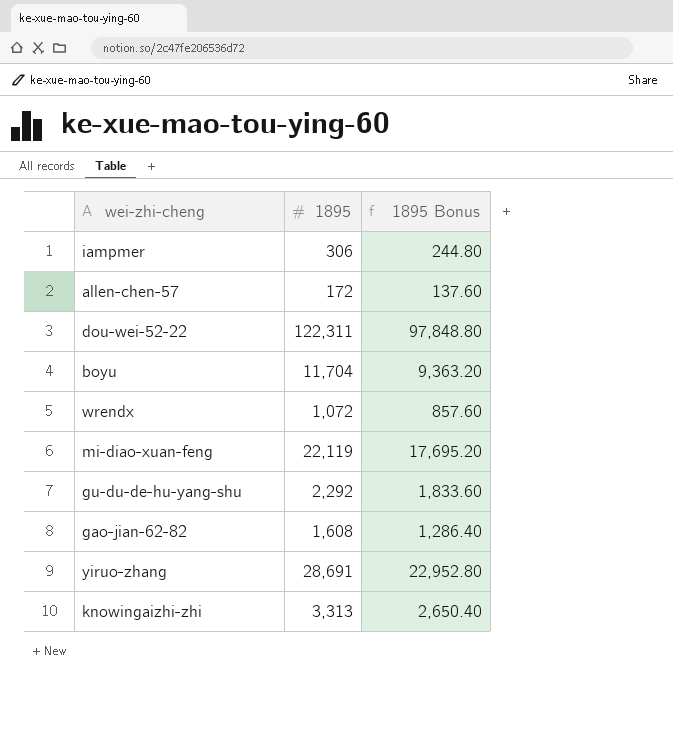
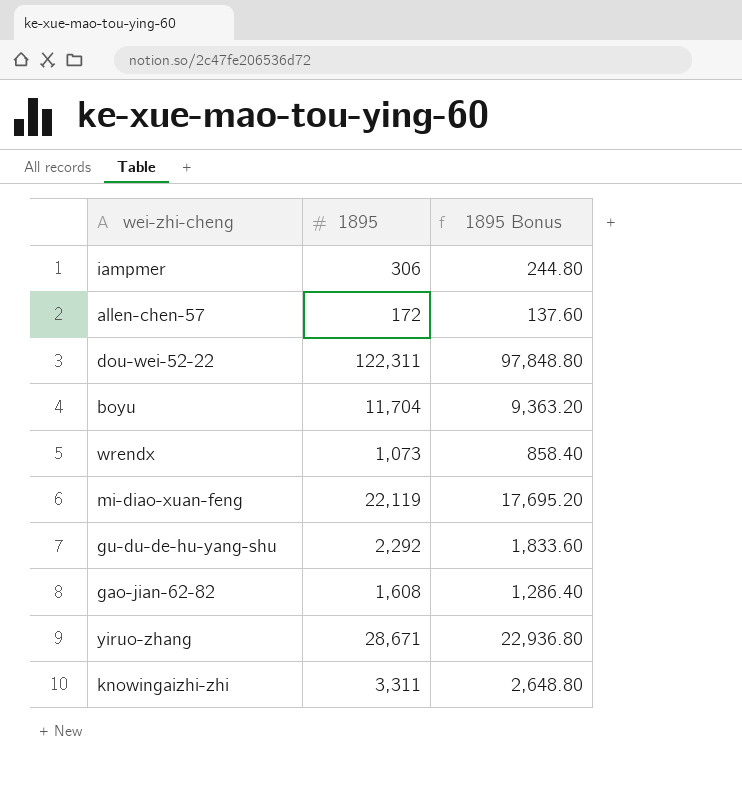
wrendx | 1895: 1,072 -> 1,073
wrendx | 1895 Bonus: 857.60 -> 858.40
yiruo-zhang | 1895: 28,691 -> 28,671
yiruo-zhang | 1895 Bonus: 22,952.80 -> 22,936.80
knowingaizhi-zhi | 1895: 3,313 -> 3,311
knowingaizhi-zhi | 1895 Bonus: 2,650.40 -> 2,648.80

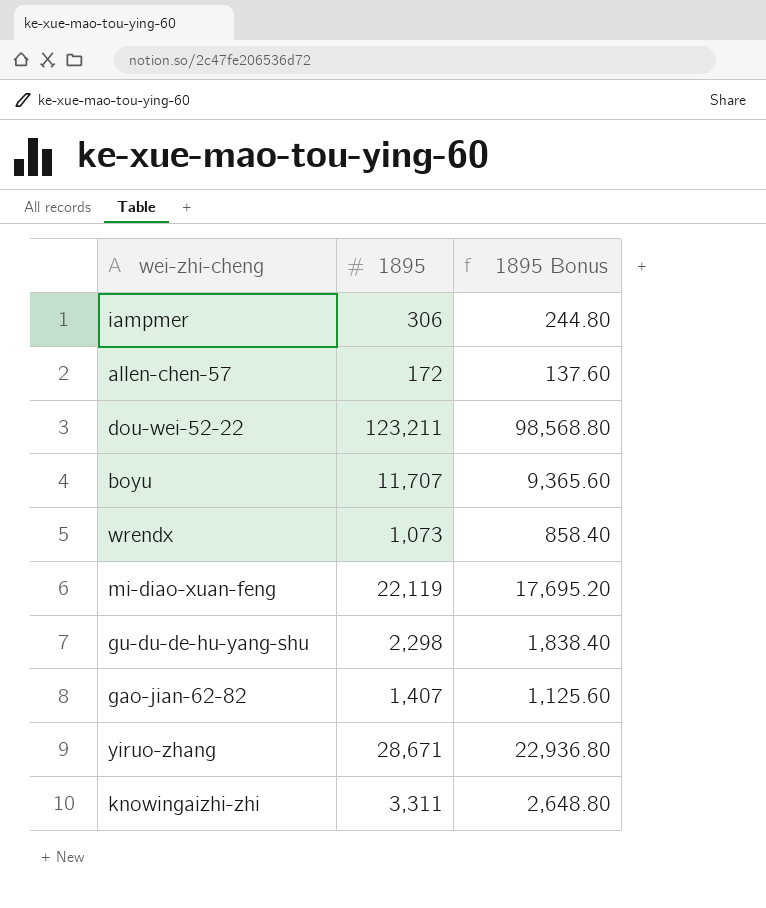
dou-wei-52-22 | 1895: 122,311 -> 123,211
dou-wei-52-22 | 1895 Bonus: 97,848.80 -> 98,568.80
boyu | 1895: 11,704 -> 11,707
boyu | 1895 Bonus: 9,363.20 -> 9,365.60
gu-du-de-hu-yang-shu | 1895: 2,292 -> 2,298
gu-du-de-hu-yang-shu | 1895 Bonus: 1,833.60 -> 1,838.40
gao-jian-62-82 | 1895: 1,608 -> 1,407
gao-jian-62-82 | 1895 Bonus: 1,286.40 -> 1,125.60

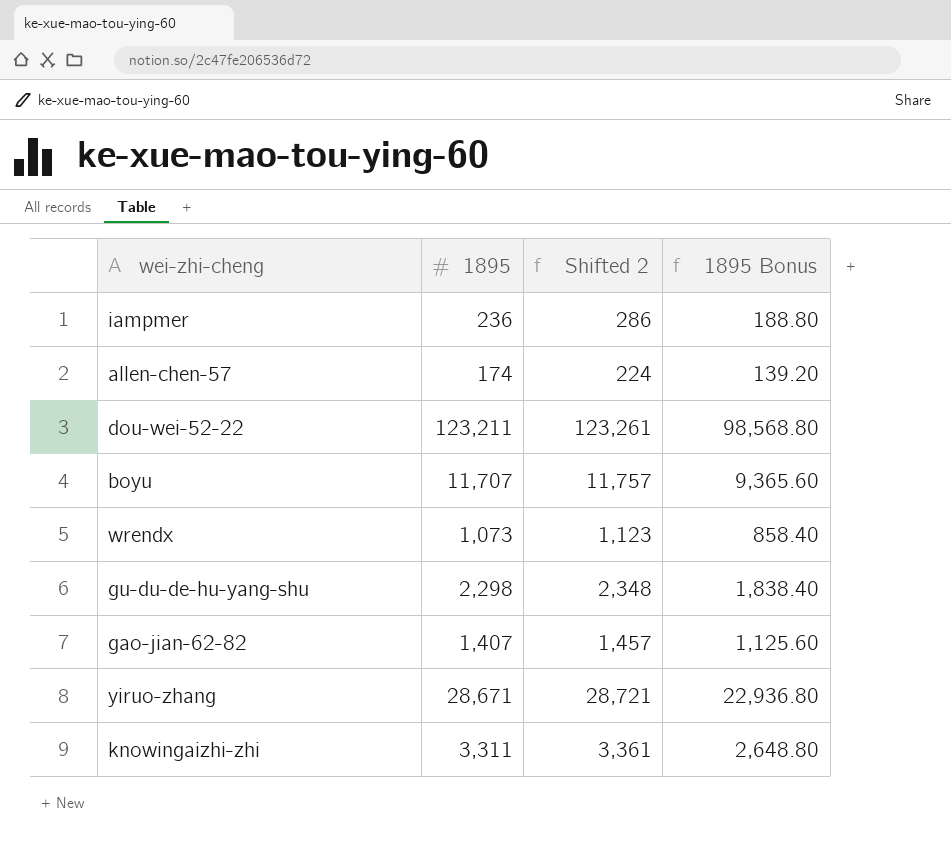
column Shifted 2 | formula: none -> [1895] + 50
row mi-diao-xuan-feng: 22,119 | 17,695.20 -> none
iampmer | 1895: 306 -> 236
iampmer | 1895 Bonus: 244.80 -> 188.80
allen-chen-57 | 1895: 172 -> 174
allen-chen-57 | 1895 Bonus: 137.60 -> 139.20

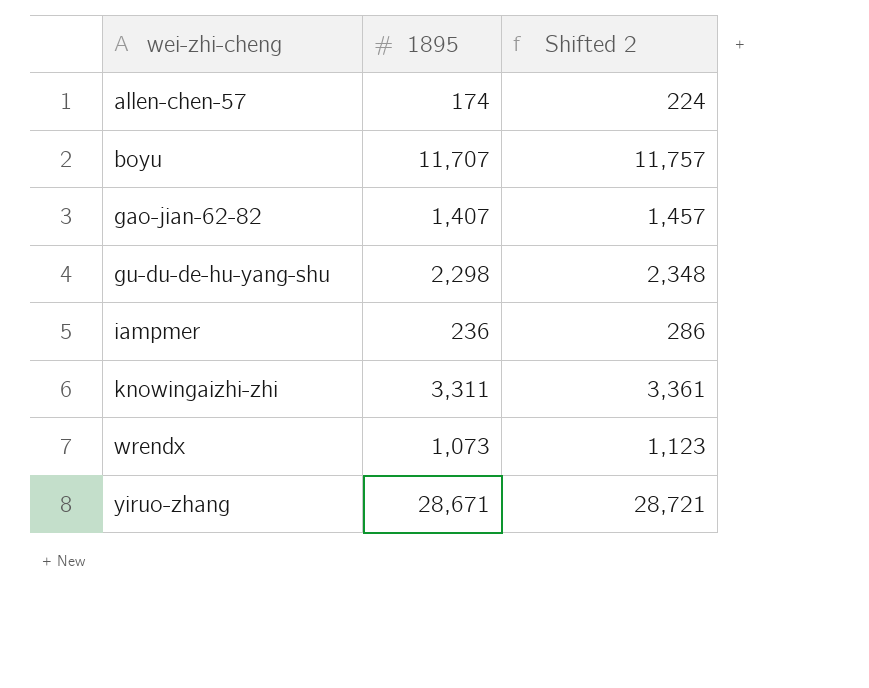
row order: none -> wei-zhi-cheng ascending
column 1895 Bonus | formula: [1895] * 0.8 -> none
row dou-wei-52-22: 123,211 | 123,261 | 98,568.80 -> none

